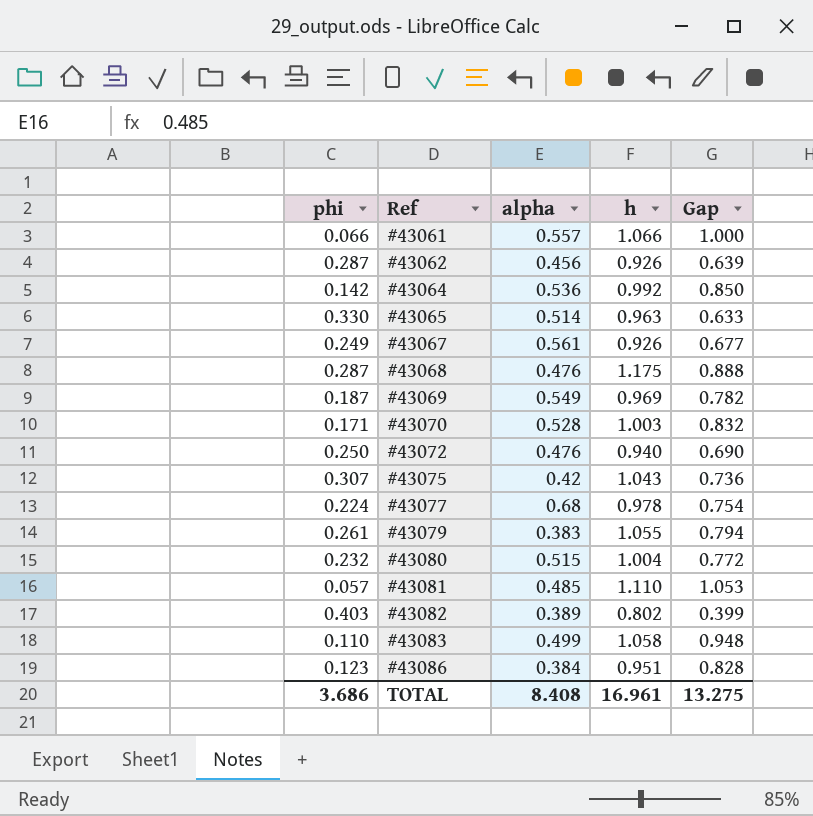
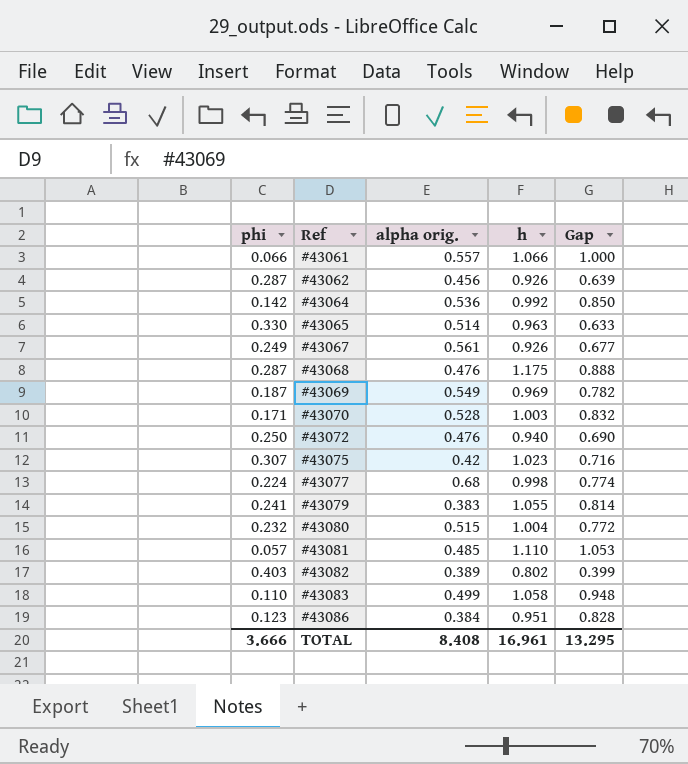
column name: alpha -> alpha orig.
#43075 | h: 1.043 -> 1.023
#43075 | Gap: 0.736 -> 0.716
#43077 | h: 0.978 -> 0.998
#43077 | Gap: 0.754 -> 0.774
#43079 | phi: 0.261 -> 0.241
#43079 | Gap: 0.794 -> 0.814
TOTAL | phi: 3.686 -> 3.666
TOTAL | Gap: 13.275 -> 13.295

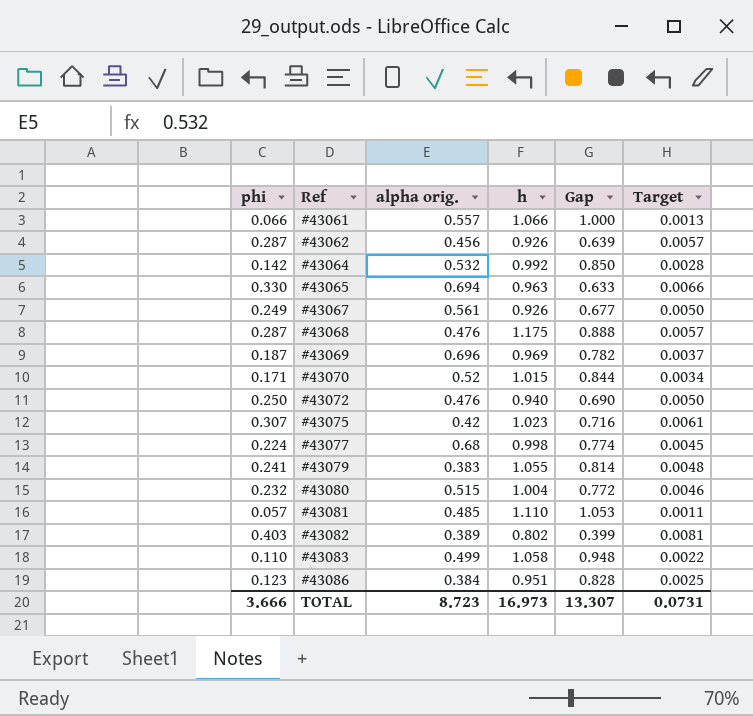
column Target | formula: none -> [phi] * 0.02
#43064 | alpha orig.: 0.536 -> 0.532
#43065 | alpha orig.: 0.514 -> 0.694
#43069 | alpha orig.: 0.549 -> 0.696
#43070 | alpha orig.: 0.528 -> 0.52
#43070 | h: 1.003 -> 1.015
#43070 | Gap: 0.832 -> 0.844
TOTAL | alpha orig.: 8.408 -> 8.723
TOTAL | h: 16.961 -> 16.973
TOTAL | Gap: 13.295 -> 13.307

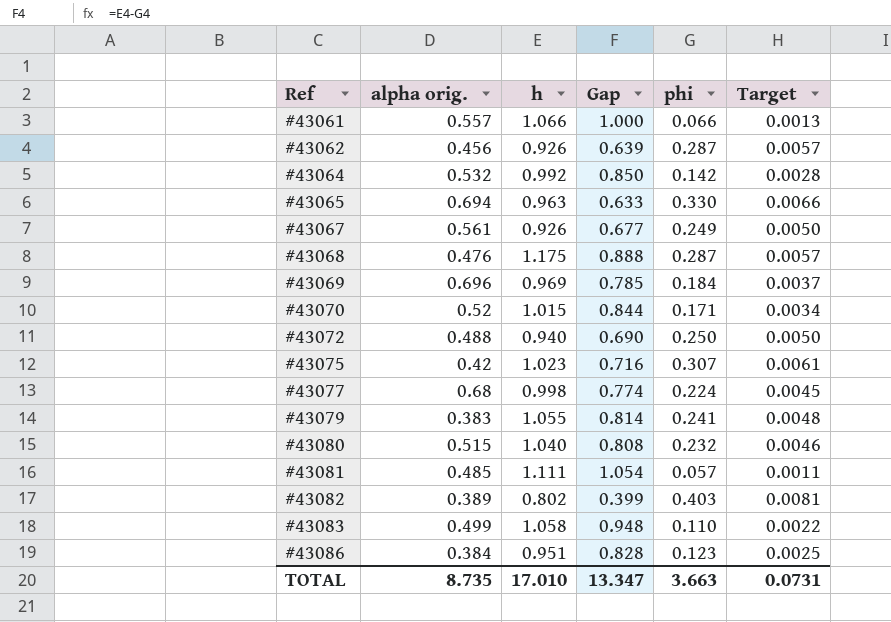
column phi | position: 1 -> 5
#43069 | Gap: 0.782 -> 0.785
#43069 | phi: 0.187 -> 0.184
#43072 | alpha orig.: 0.476 -> 0.488
#43080 | h: 1.004 -> 1.040
#43080 | Gap: 0.772 -> 0.808
#43081 | h: 1.110 -> 1.111
#43081 | Gap: 1.053 -> 1.054
TOTAL | alpha orig.: 8.723 -> 8.735
TOTAL | h: 16.973 -> 17.010
TOTAL | Gap: 13.307 -> 13.347
TOTAL | phi: 3.666 -> 3.663

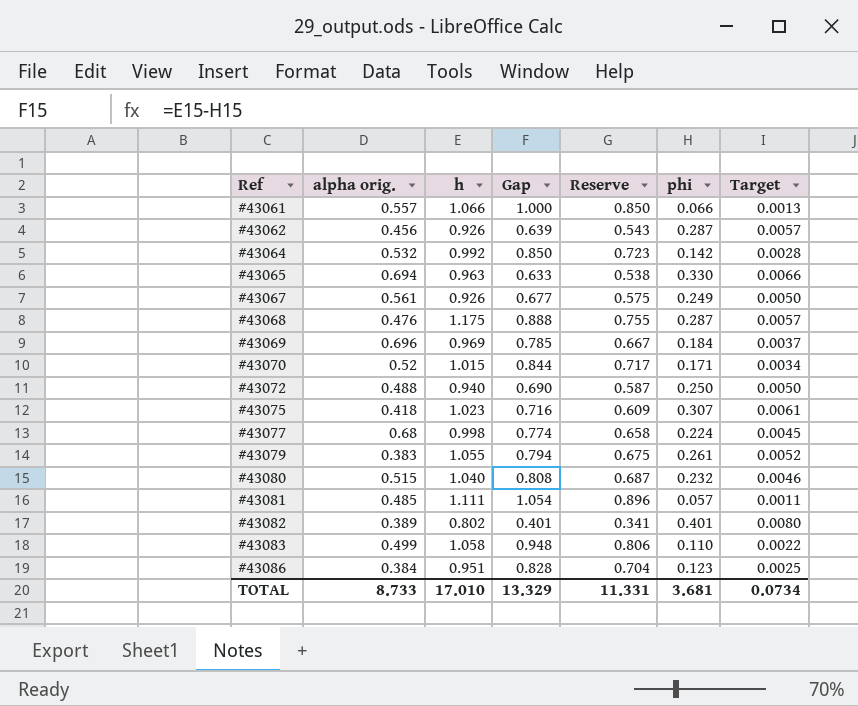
column Reserve | formula: none -> [Gap] * 0.85
#43075 | alpha orig.: 0.42 -> 0.418
#43079 | Gap: 0.814 -> 0.794
#43079 | phi: 0.241 -> 0.261
#43079 | Target: 0.0048 -> 0.0052
#43082 | Gap: 0.399 -> 0.401
#43082 | phi: 0.403 -> 0.401
#43082 | Target: 0.0081 -> 0.0080
TOTAL | alpha orig.: 8.735 -> 8.733
TOTAL | Gap: 13.347 -> 13.329
TOTAL | phi: 3.663 -> 3.681
TOTAL | Target: 0.0731 -> 0.0734

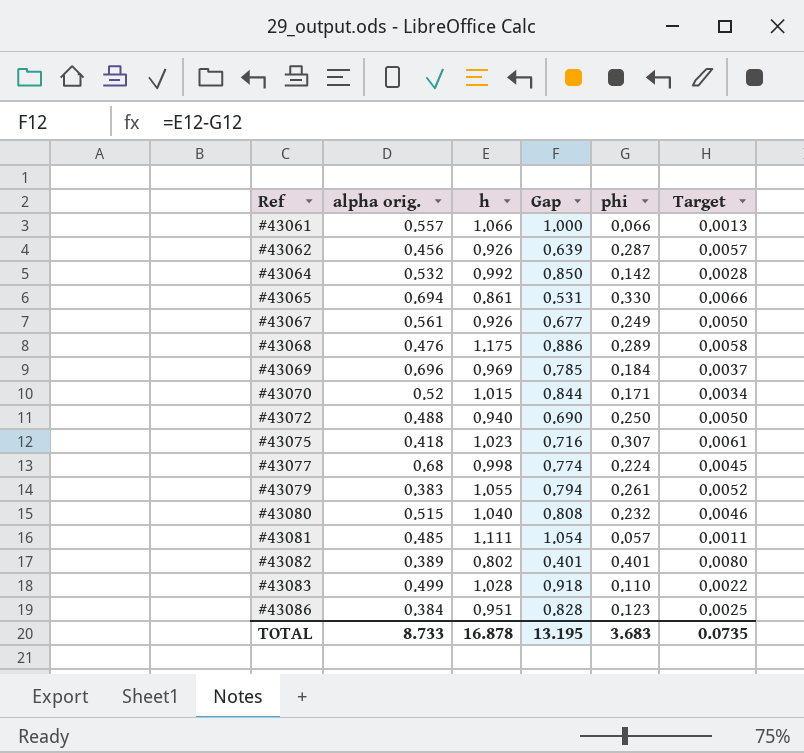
column Reserve | formula: [Gap] * 0.85 -> none
#43065 | h: 0.963 -> 0.861
#43065 | Gap: 0.633 -> 0.531
#43068 | Gap: 0.888 -> 0.886
#43068 | phi: 0.287 -> 0.289
#43068 | Target: 0.0057 -> 0.0058
#43083 | h: 1.058 -> 1.028
#43083 | Gap: 0.948 -> 0.918
TOTAL | h: 17.010 -> 16.878
TOTAL | Gap: 13.329 -> 13.195
TOTAL | phi: 3.681 -> 3.683
TOTAL | Target: 0.0734 -> 0.0735

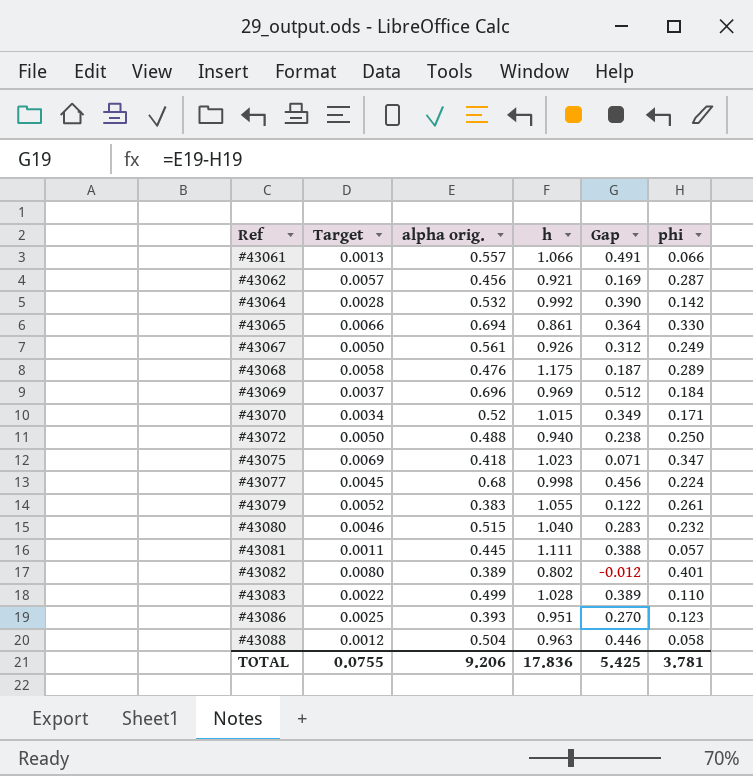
column Target | position: 6 -> 2
column Gap | formula: [h] - [phi] -> [alpha orig.] - [phi]
#43062 | h: 0.926 -> 0.921
#43075 | Target: 0.0061 -> 0.0069
#43075 | phi: 0.307 -> 0.347
#43081 | alpha orig.: 0.485 -> 0.445
#43086 | alpha orig.: 0.384 -> 0.393
row #43088: none -> 0.0012 | 0.504 | 0.963 | 0.446 | 0.058
TOTAL | Target: 0.0735 -> 0.0755
TOTAL | alpha orig.: 8.733 -> 9.206
TOTAL | h: 16.878 -> 17.836
TOTAL | Gap: 13.195 -> 5.425
TOTAL | phi: 3.683 -> 3.781

